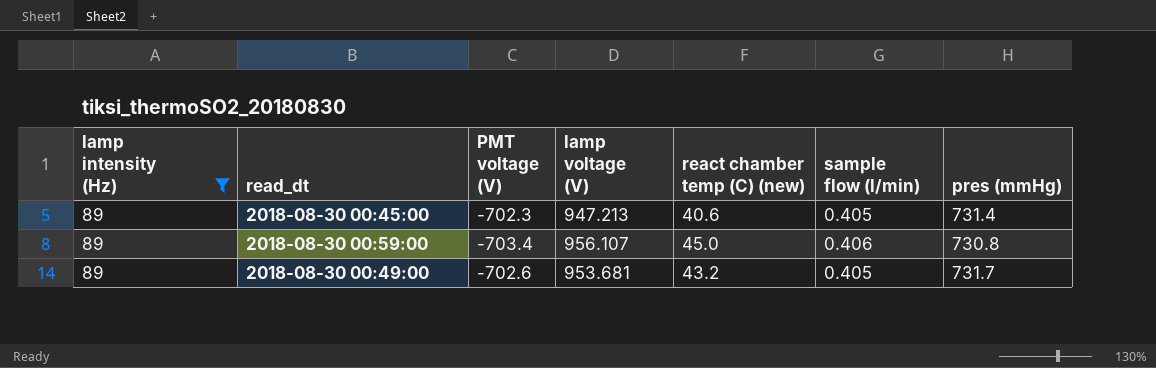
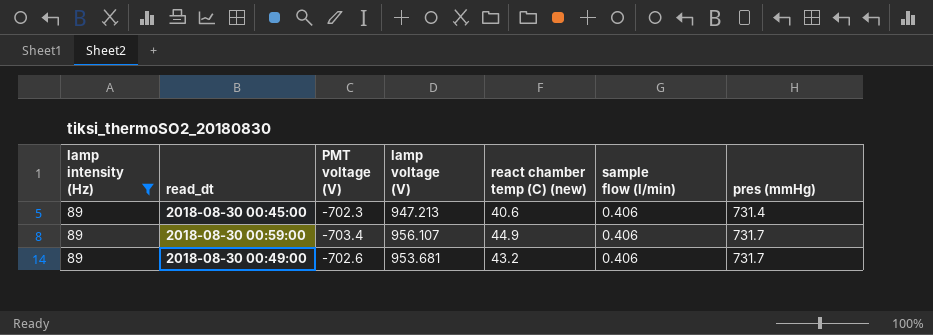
2018-08-30 00:45:00 | sample flow (l/min): 0.405 -> 0.406
2018-08-30 00:59:00 | react chamber temp (C) (new): 45.0 -> 44.9
2018-08-30 00:59:00 | pres (mmHg): 730.8 -> 731.7
2018-08-30 00:49:00 | sample flow (l/min): 0.405 -> 0.406

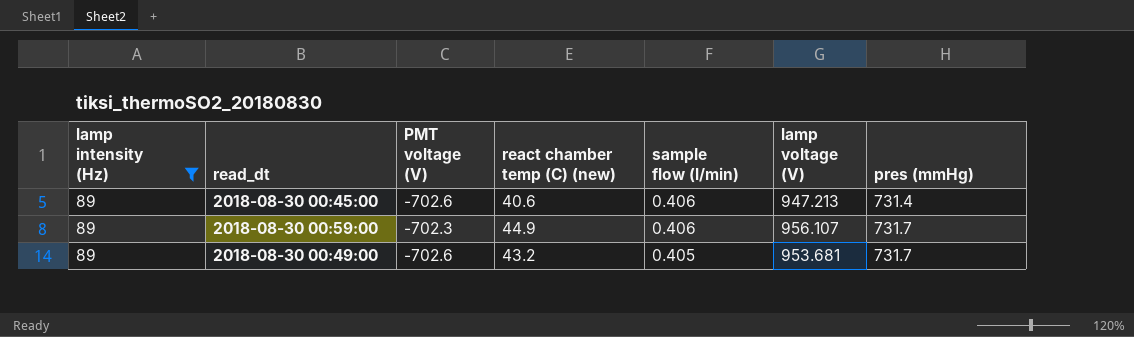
column lamp voltage (V) | position: 4 -> 6
2018-08-30 00:45:00 | PMT voltage (V): -702.3 -> -702.6
2018-08-30 00:59:00 | PMT voltage (V): -703.4 -> -702.3
2018-08-30 00:49:00 | sample flow (l/min): 0.406 -> 0.405

